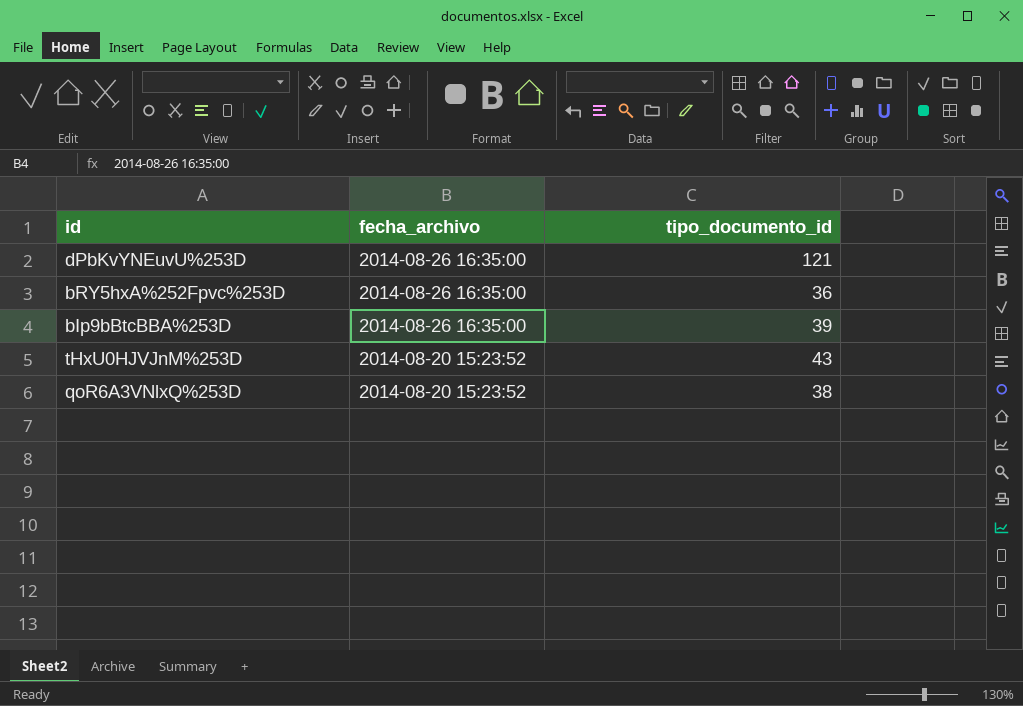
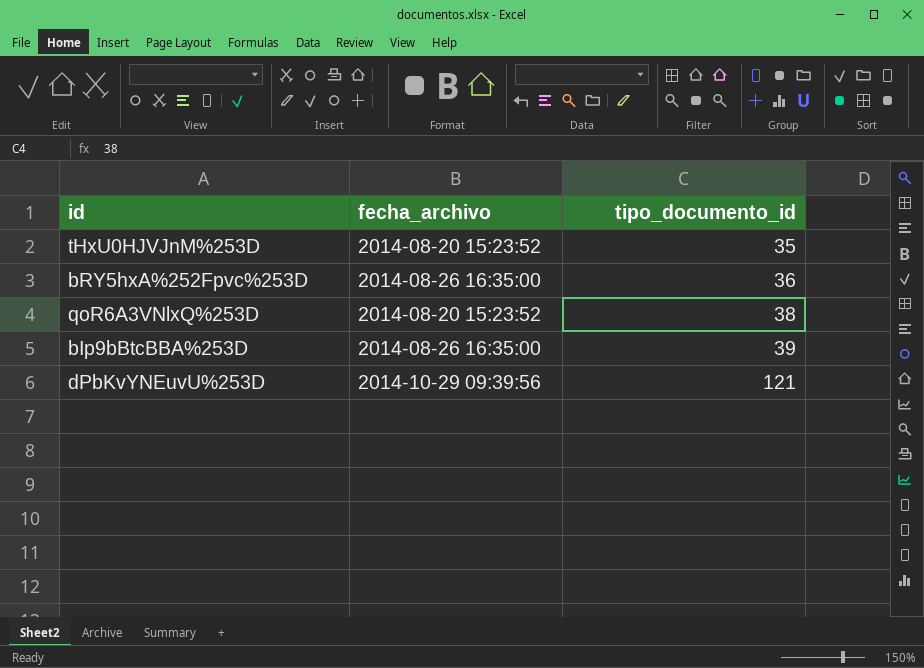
row order: fecha_archivo descending -> tipo_documento_id ascending
tHxU0HJVJnM%253D | tipo_documento_id: 43 -> 35
dPbKvYNEuvU%253D | fecha_archivo: 2014-08-26 16:35:00 -> 2014-10-29 09:39:56

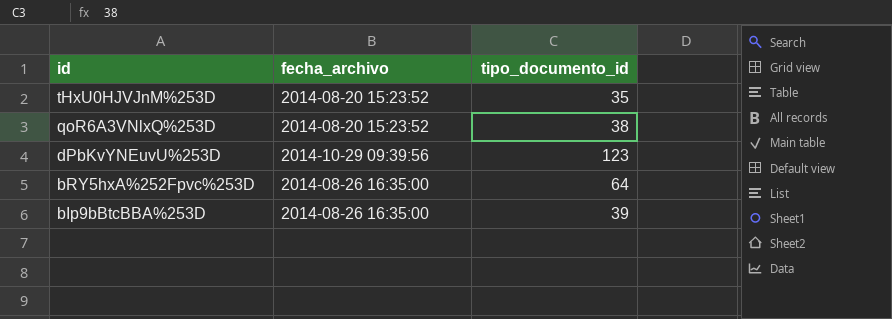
row order: tipo_documento_id ascending -> id descending
dPbKvYNEuvU%253D | tipo_documento_id: 121 -> 123
bRY5hxA%252Fpvc%253D | tipo_documento_id: 36 -> 64

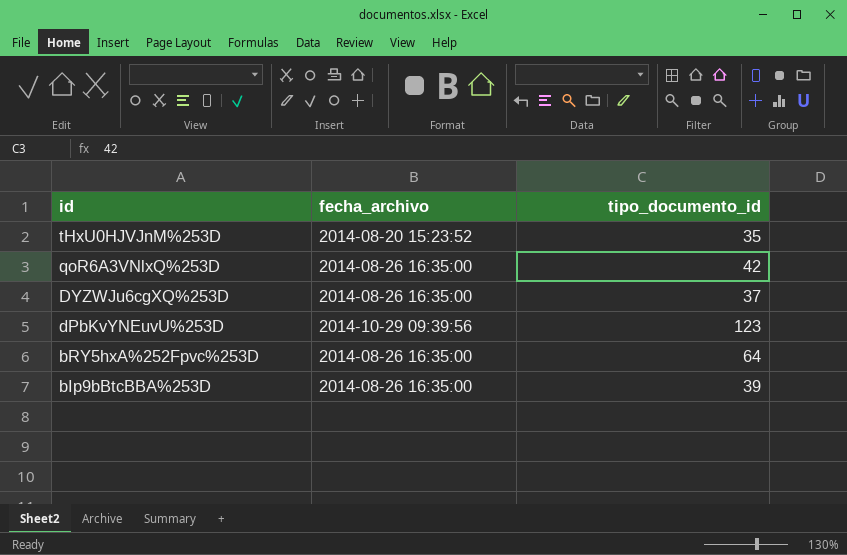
qoR6A3VNlxQ%253D | fecha_archivo: 2014-08-20 15:23:52 -> 2014-08-26 16:35:00
qoR6A3VNlxQ%253D | tipo_documento_id: 38 -> 42
row DYZWJu6cgXQ%253D: none -> 2014-08-26 16:35:00 | 37

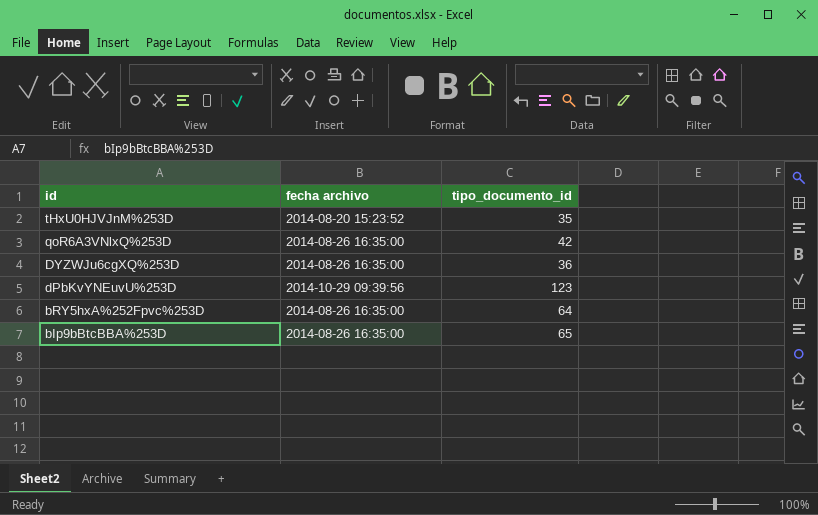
column name: fecha_archivo -> fecha archivo
DYZWJu6cgXQ%253D | tipo_documento_id: 37 -> 36
bIp9bBtcBBA%253D | tipo_documento_id: 39 -> 65

